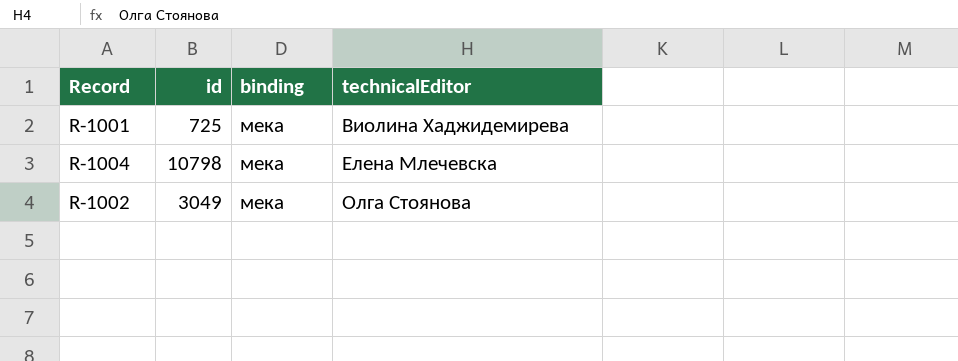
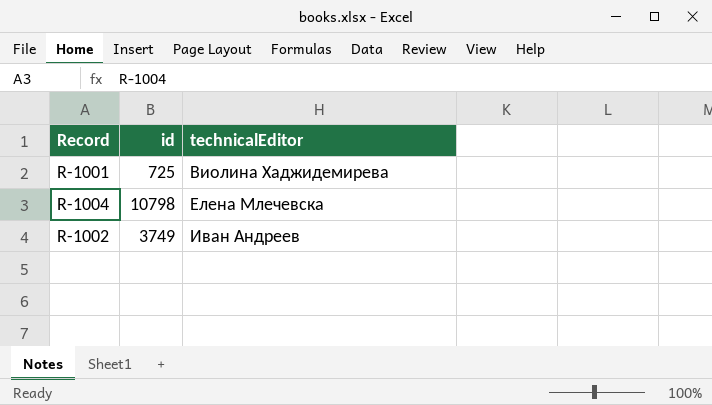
column binding | position: 3 -> none
R-1002 | id: 3049 -> 3749
R-1002 | technicalEditor: Олга Стоянова -> Иван Андреев

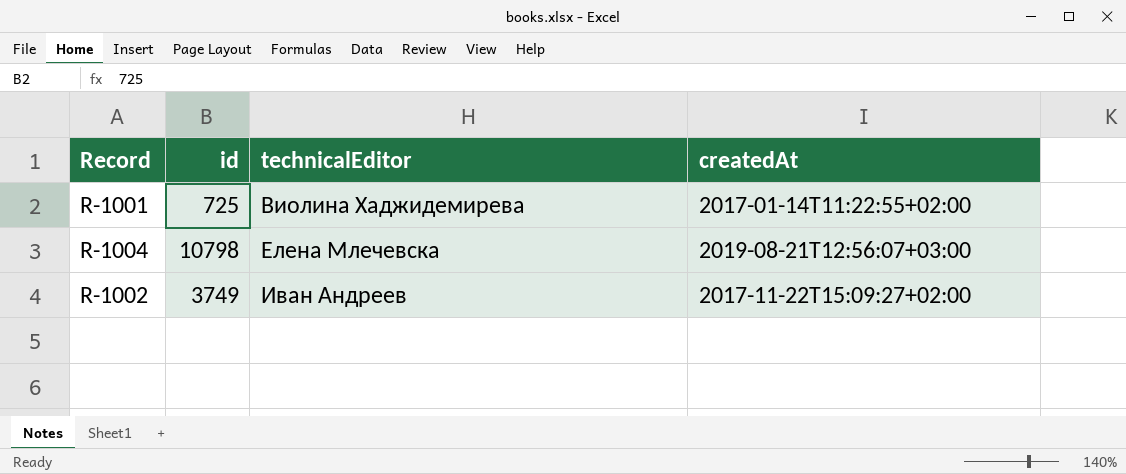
column createdAt | position: none -> 4

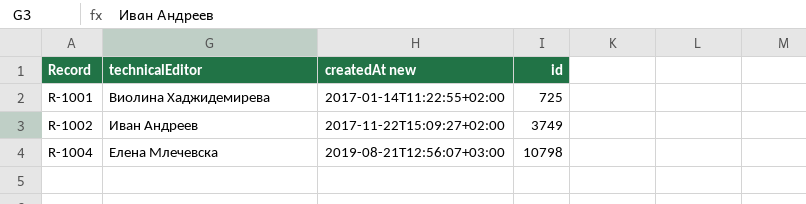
row order: technicalEditor ascending -> Record ascending
column name: createdAt -> createdAt new
column id | position: 2 -> 4

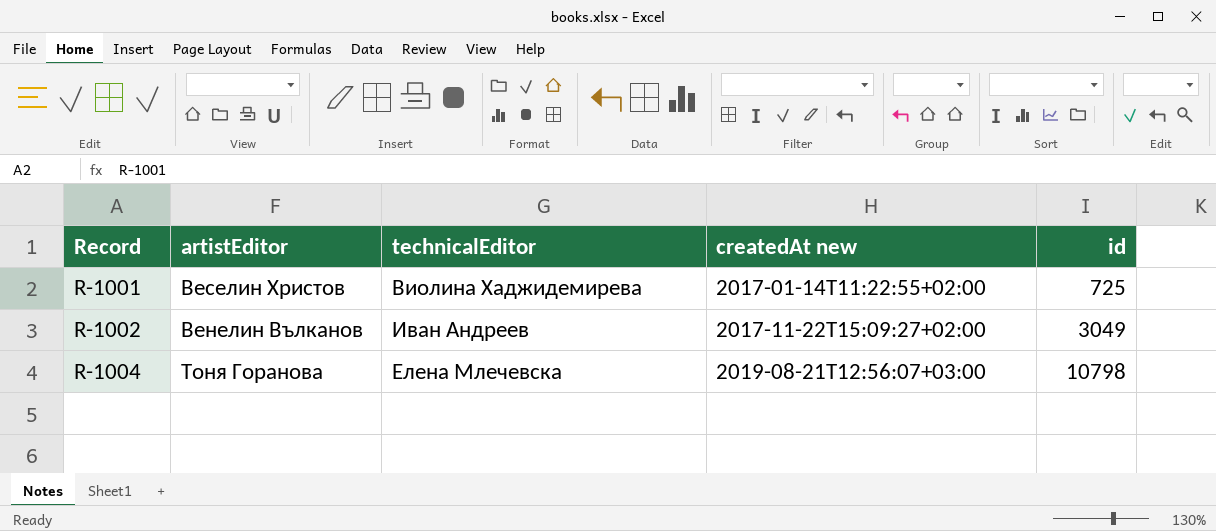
column artistEditor | position: none -> 2
R-1002 | id: 3749 -> 3049

